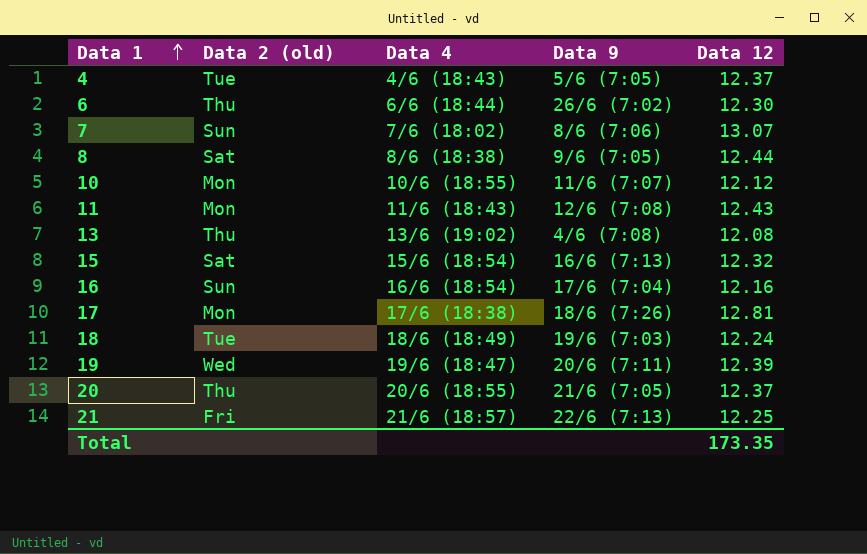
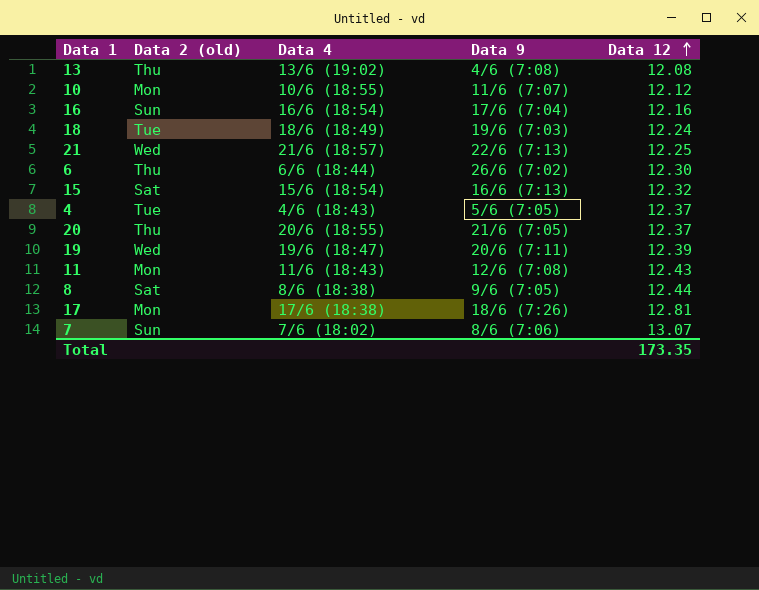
row order: Data 1 ascending -> Data 12 ascending
21 | Data 2 (old): Fri -> Wed

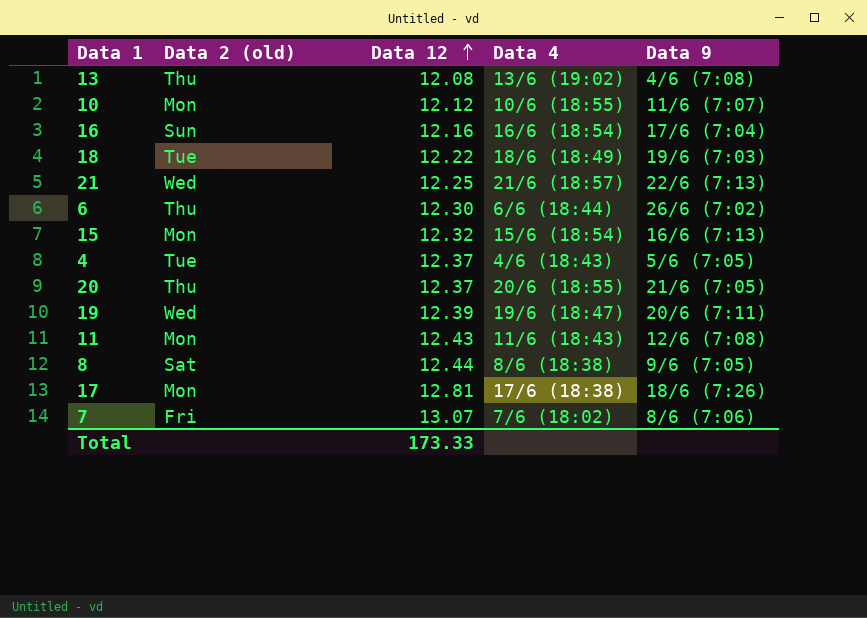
column Data 12 | position: 5 -> 3
18 | Data 12: 12.24 -> 12.22
15 | Data 2 (old): Sat -> Mon
7 | Data 2 (old): Sun -> Fri
Total | Data 12: 173.35 -> 173.33

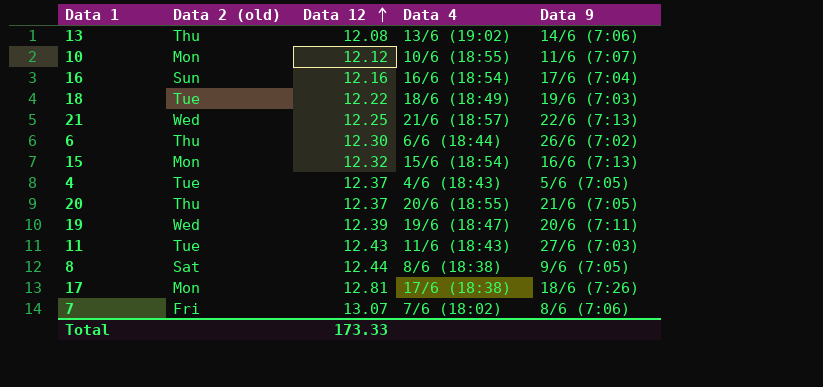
13 | Data 9: 4/6 (7:08) -> 14/6 (7:06)
11 | Data 2 (old): Mon -> Tue
11 | Data 9: 12/6 (7:08) -> 27/6 (7:03)

